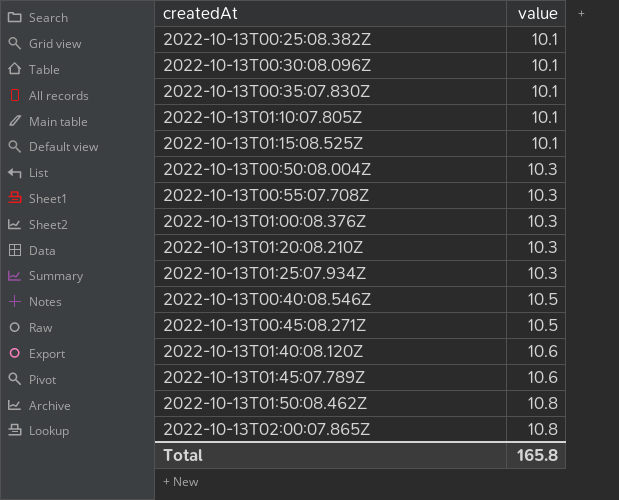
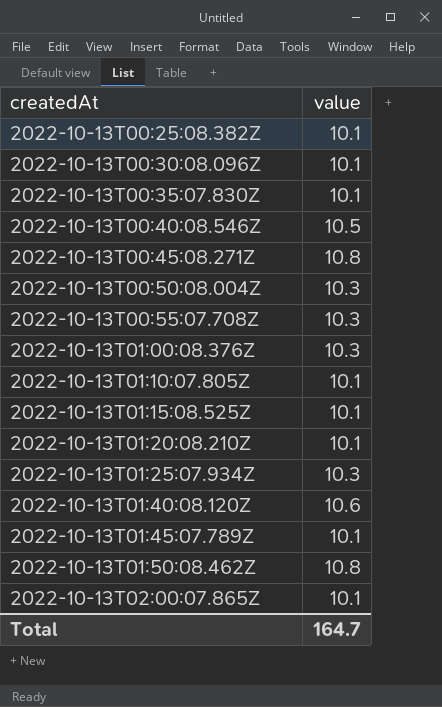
row order: value ascending -> createdAt ascending
2022-10-13T00:45:08.271Z | value: 10.5 -> 10.8
2022-10-13T01:20:08.210Z | value: 10.3 -> 10.1
2022-10-13T01:45:07.789Z | value: 10.6 -> 10.1
2022-10-13T02:00:07.865Z | value: 10.8 -> 10.1
Total | value: 165.8 -> 164.7

